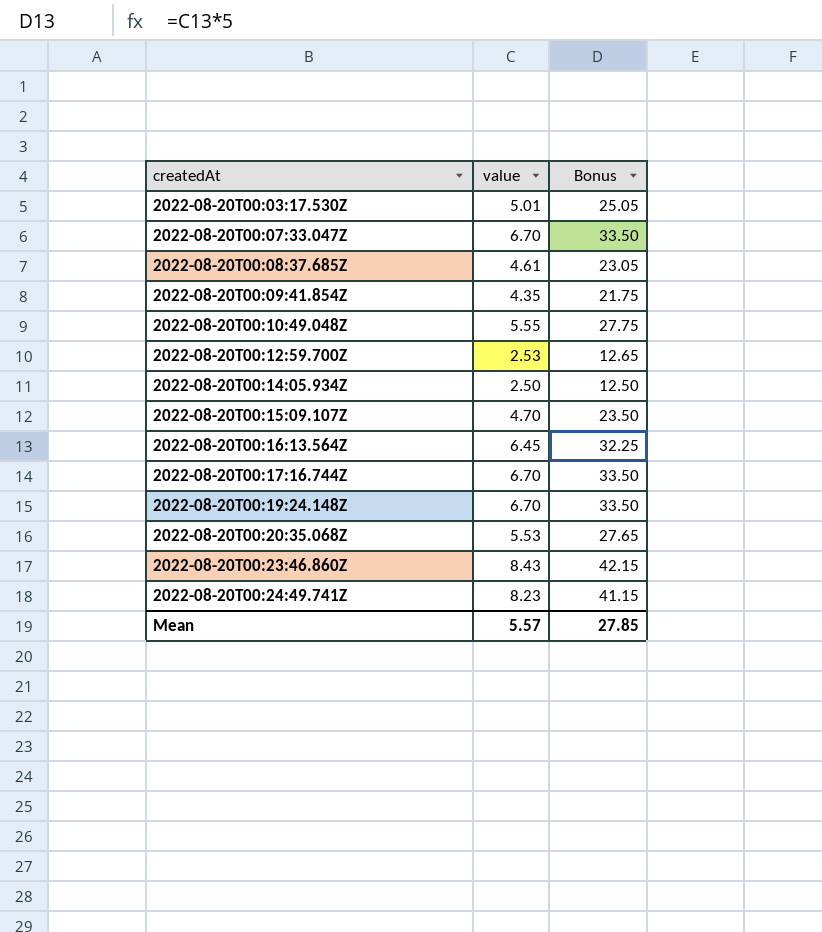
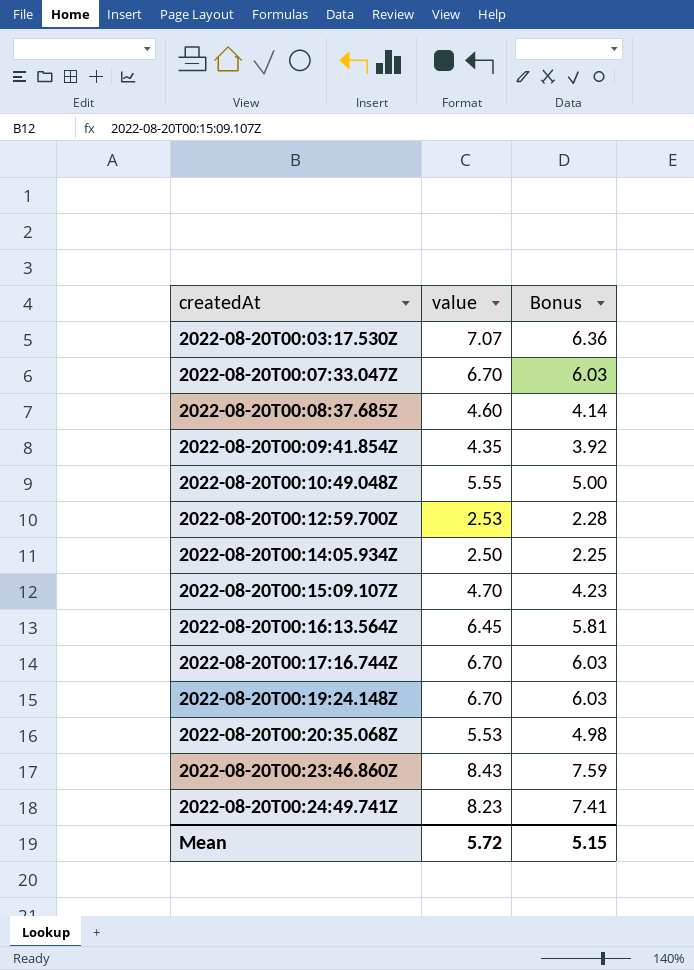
column Bonus | formula: [value] * 5 -> [value] * 0.9
2022-08-20T00:03:17.530Z | value: 5.01 -> 7.07
2022-08-20T00:08:37.685Z | value: 4.61 -> 4.60
Mean | value: 5.57 -> 5.72
Mean | Bonus: 27.85 -> 5.15

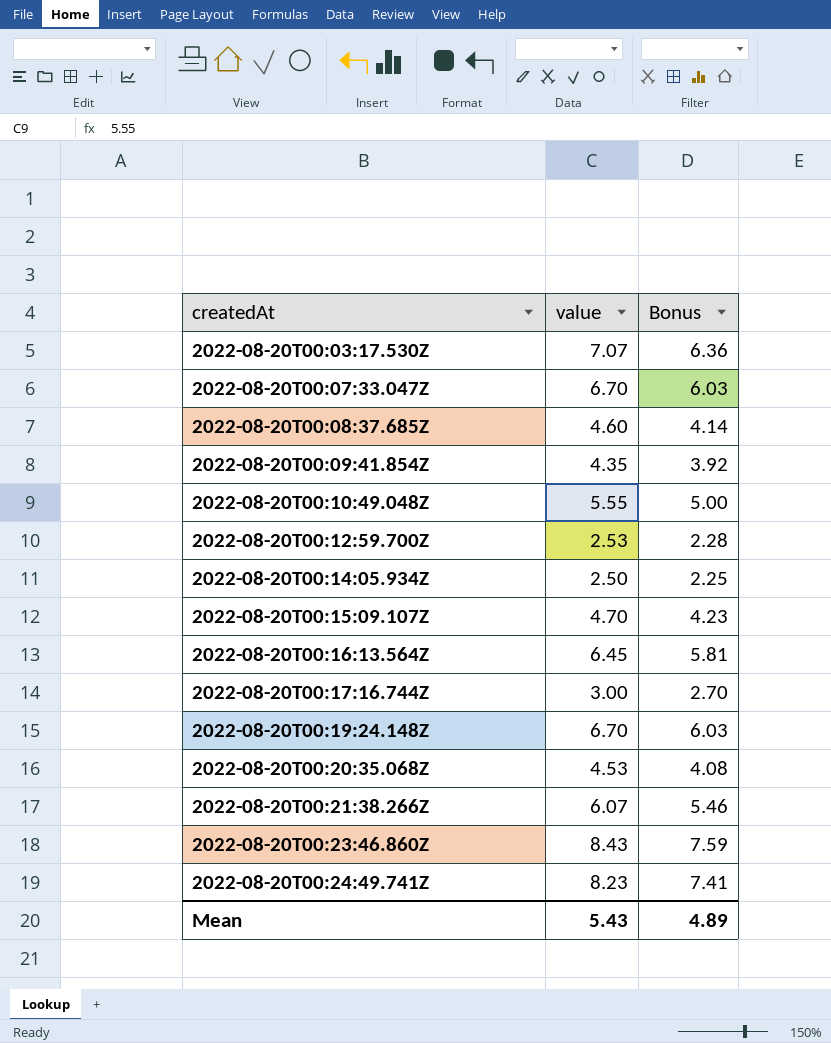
2022-08-20T00:17:16.744Z | value: 6.70 -> 3.00
2022-08-20T00:17:16.744Z | Bonus: 6.03 -> 2.70
2022-08-20T00:20:35.068Z | value: 5.53 -> 4.53
2022-08-20T00:20:35.068Z | Bonus: 4.98 -> 4.08
row 2022-08-20T00:21:38.266Z: none -> 6.07 | 5.46
Mean | value: 5.72 -> 5.43
Mean | Bonus: 5.15 -> 4.89

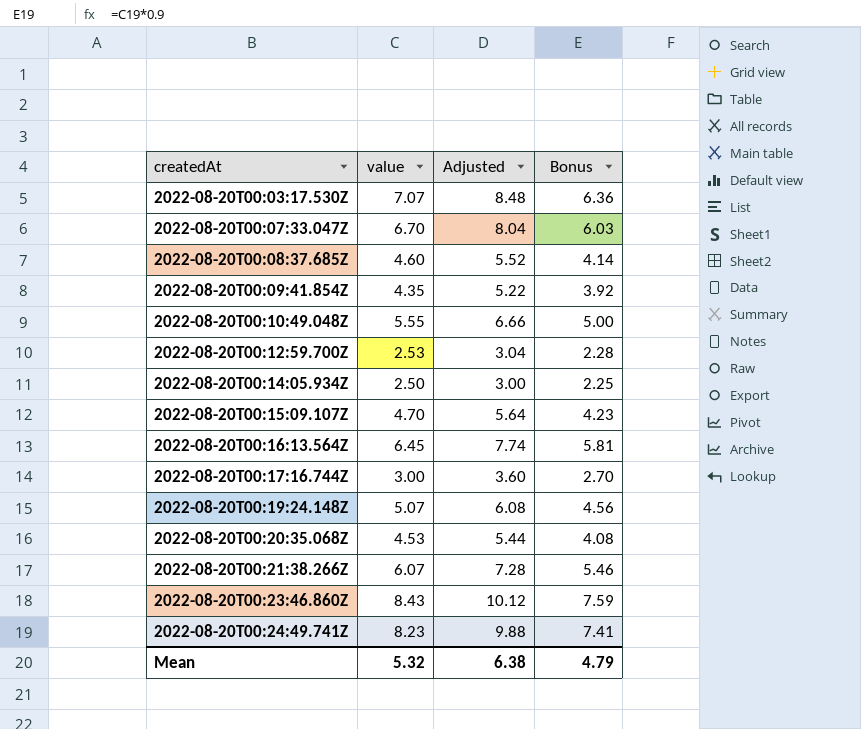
column Adjusted | formula: none -> [value] * 1.2
2022-08-20T00:19:24.148Z | value: 6.70 -> 5.07
2022-08-20T00:19:24.148Z | Bonus: 6.03 -> 4.56
Mean | value: 5.43 -> 5.32
Mean | Bonus: 4.89 -> 4.79

